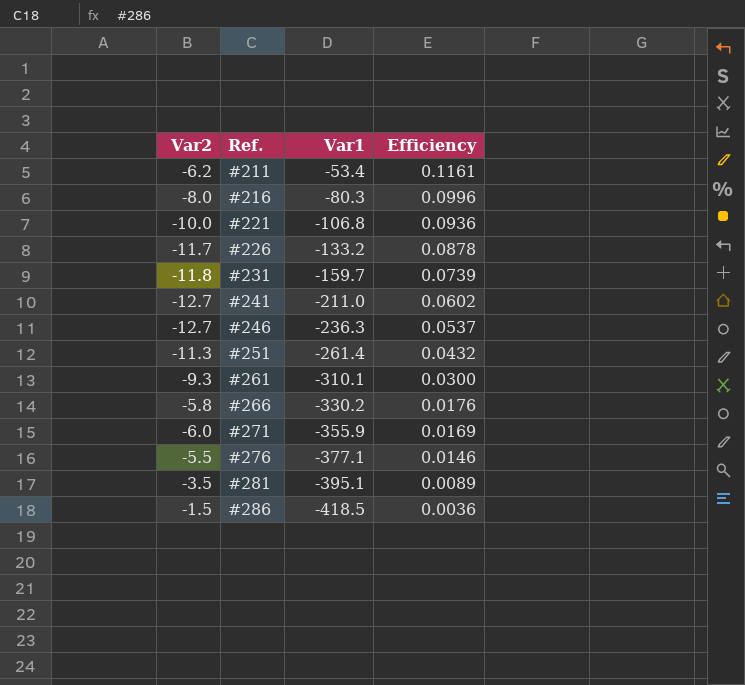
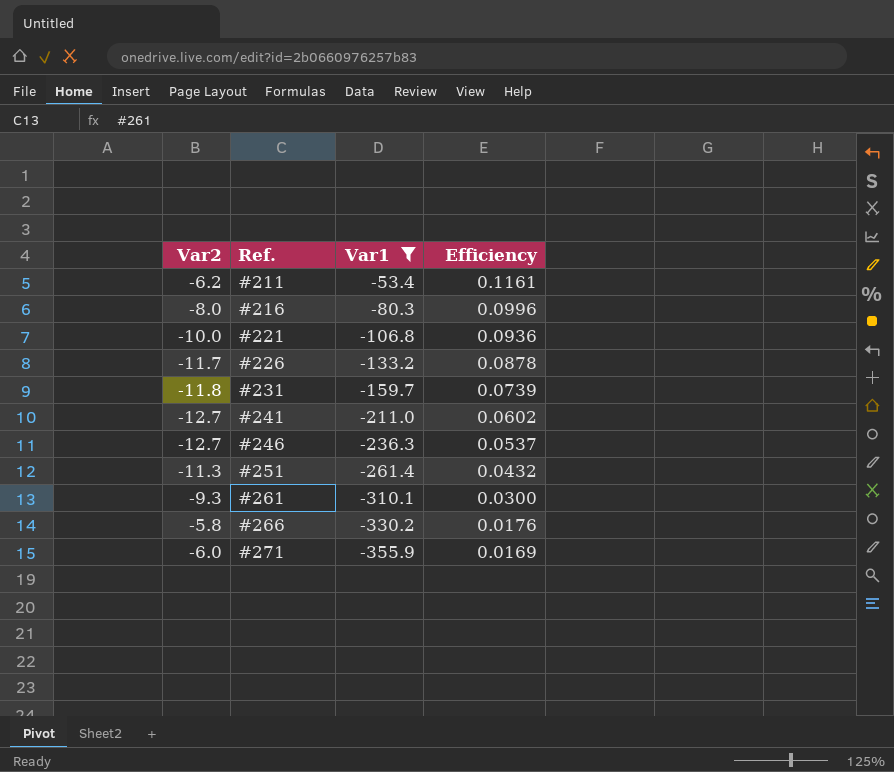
filter: none -> Var1 >= -355.9

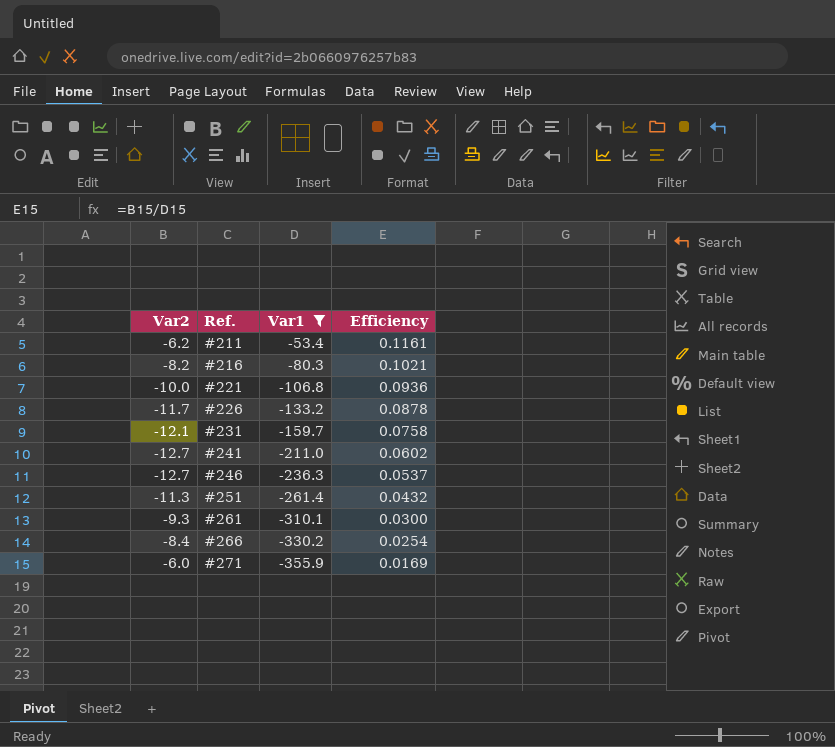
#216 | Var2: -8.0 -> -8.2
#216 | Efficiency: 0.0996 -> 0.1021
#231 | Var2: -11.8 -> -12.1
#231 | Efficiency: 0.0739 -> 0.0758
#266 | Var2: -5.8 -> -8.4
#266 | Efficiency: 0.0176 -> 0.0254

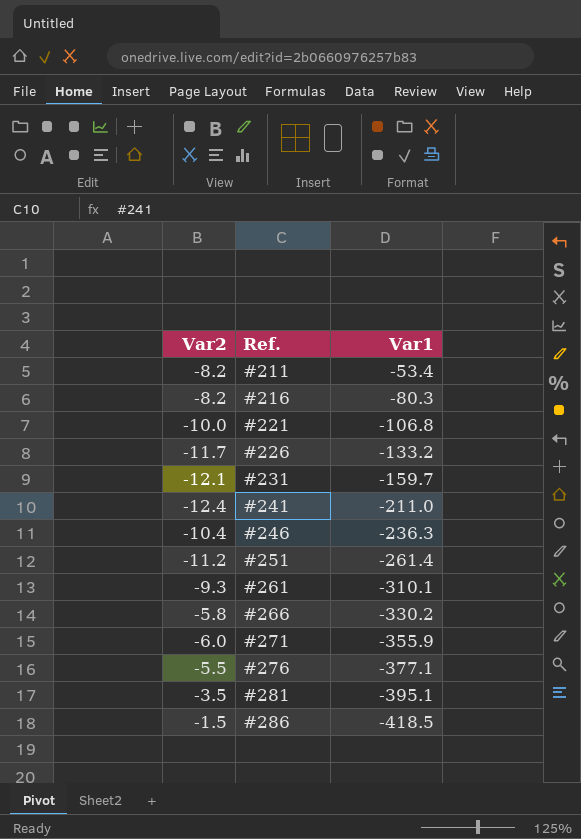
filter: Var1 >= -355.9 -> none
column Efficiency | formula: [Var2] / [Var1] -> none
#211 | Var2: -6.2 -> -8.2
#241 | Var2: -12.7 -> -12.4
#246 | Var2: -12.7 -> -10.4
#251 | Var2: -11.3 -> -11.2
#266 | Var2: -8.4 -> -5.8

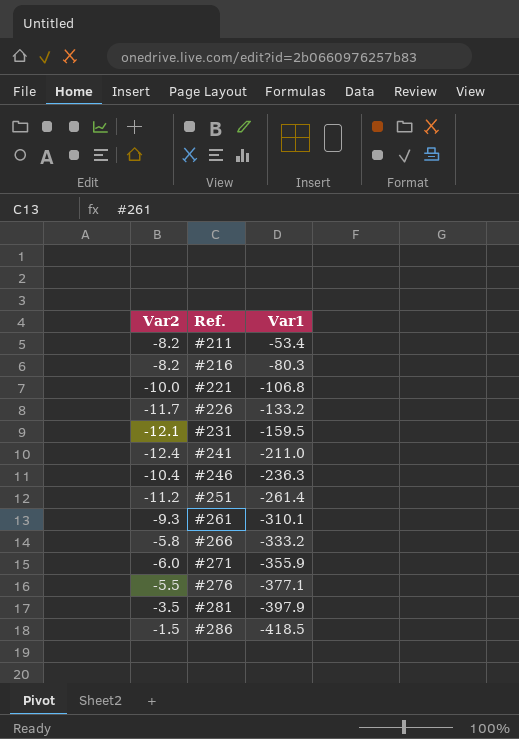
#231 | Var1: -159.7 -> -159.5
#266 | Var1: -330.2 -> -333.2
#281 | Var1: -395.1 -> -397.9

